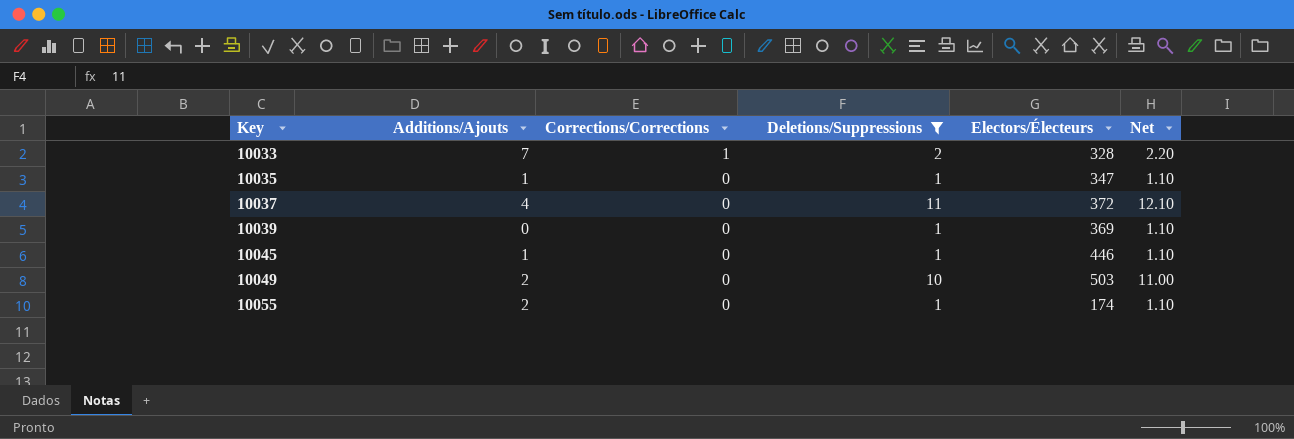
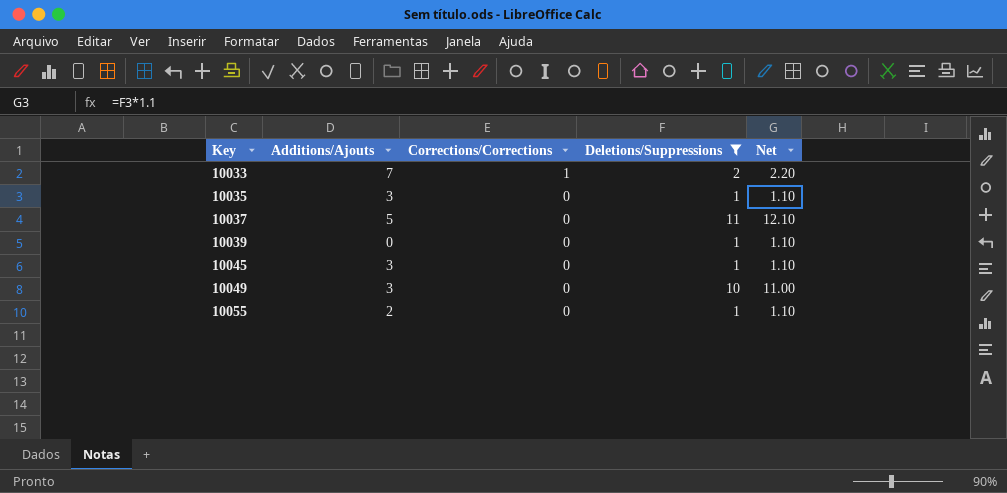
column Electors/Électeurs | position: 5 -> none
10035 | Additions/Ajouts: 1 -> 3
10037 | Additions/Ajouts: 4 -> 5
10045 | Additions/Ajouts: 1 -> 3
10049 | Additions/Ajouts: 2 -> 3

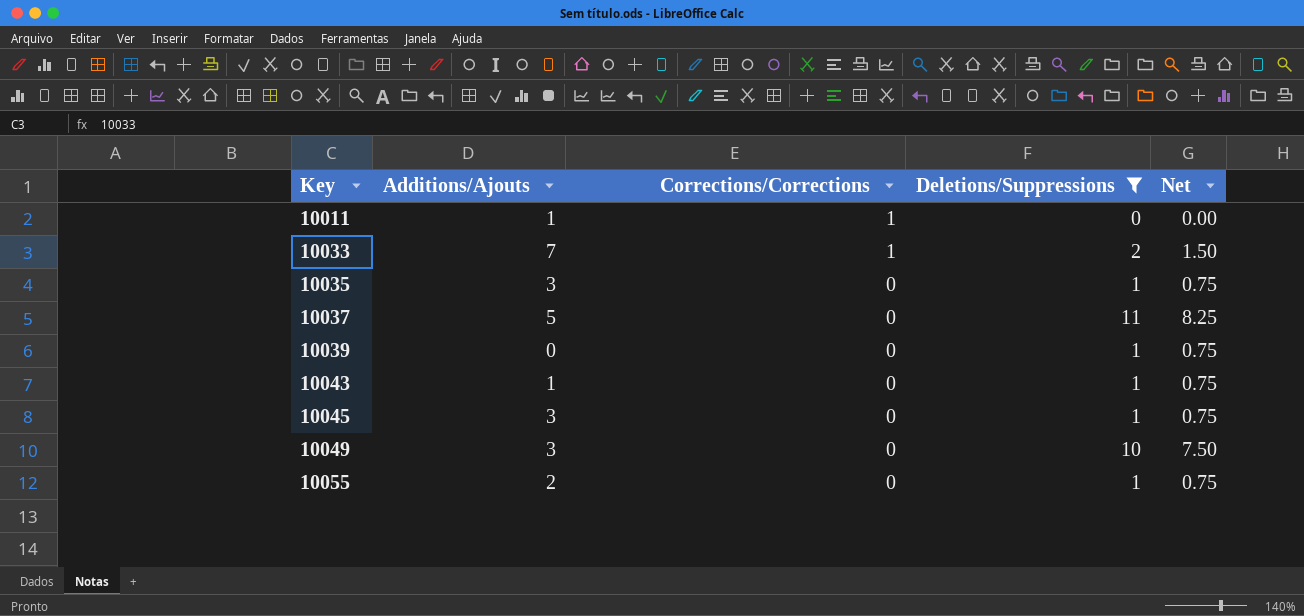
column Net | formula: [Deletions/Suppressions] * 1.1 -> [Deletions/Suppressions] * 0.75
row 10011: none -> 1 | 1 | 0 | 0.00
row 10043: none -> 1 | 0 | 1 | 0.75

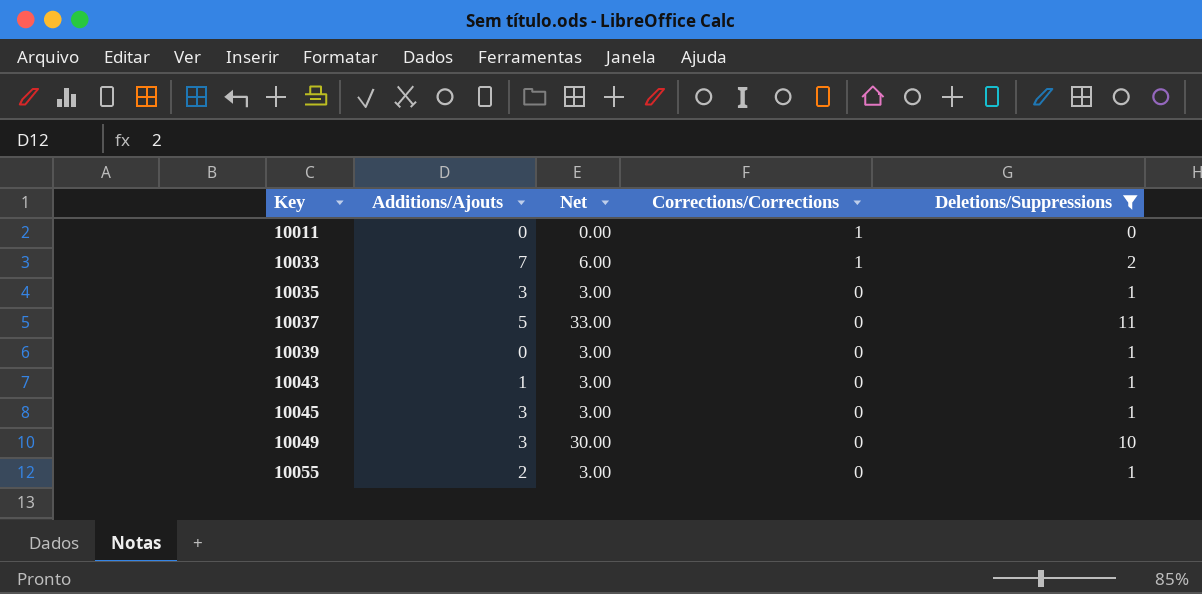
column Net | formula: [Deletions/Suppressions] * 0.75 -> [Deletions/Suppressions] * 3
column Net | position: 5 -> 3
10011 | Additions/Ajouts: 1 -> 0

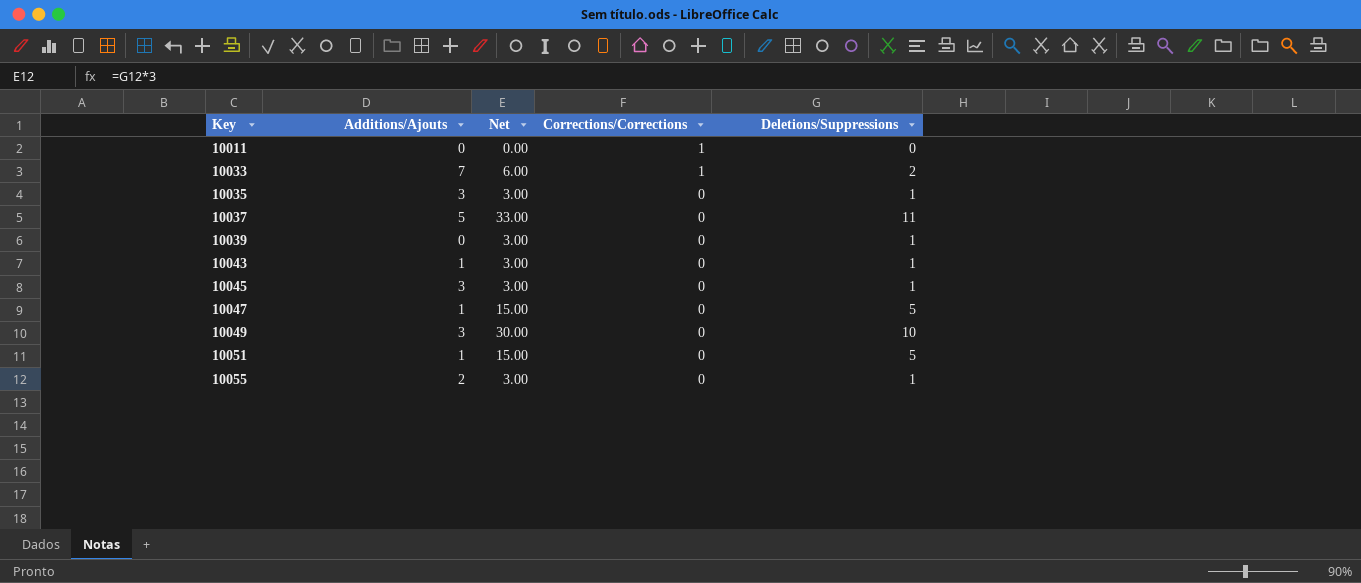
filter: Deletions/Suppressions != 5 -> none

